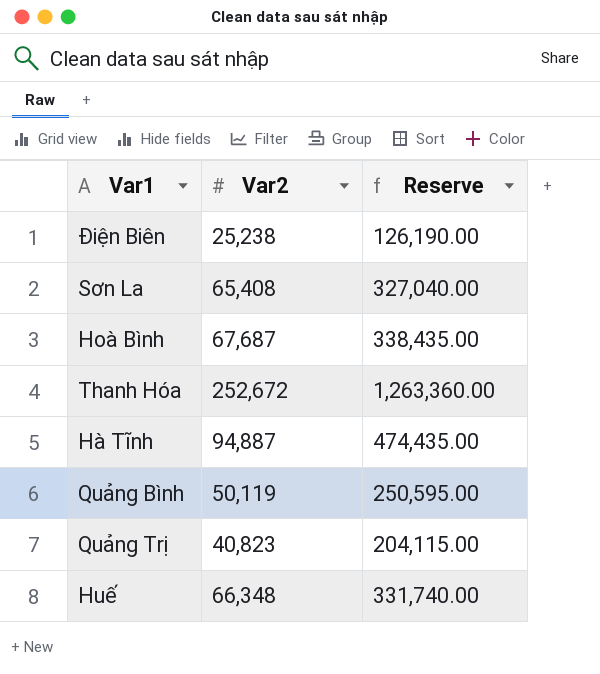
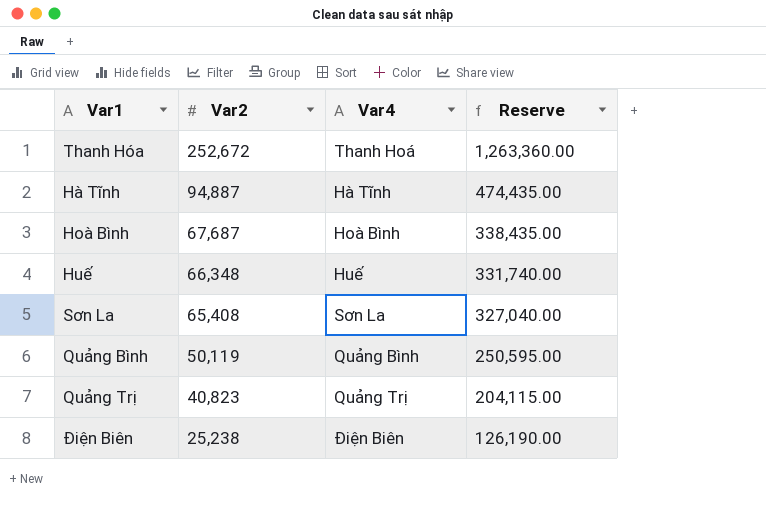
row order: none -> Var2 descending
column Var4 | position: none -> 3

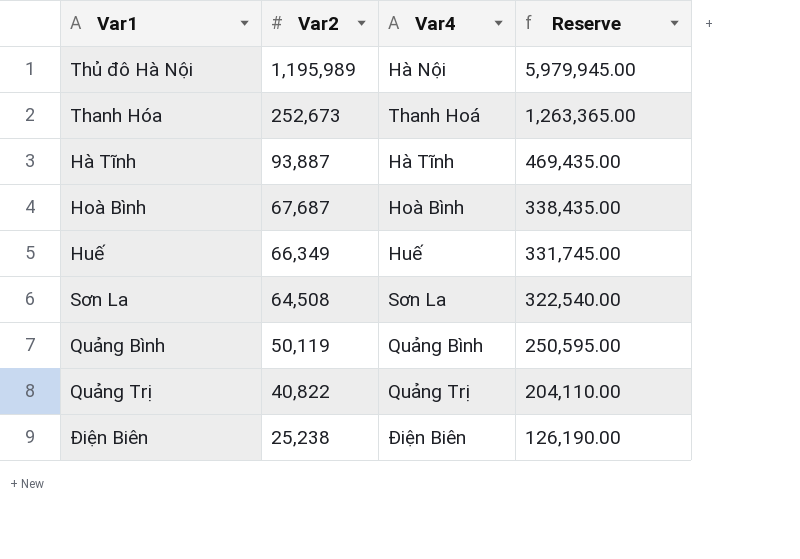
row Thủ đô Hà Nội: none -> 1,195,989 | Hà Nội | 5,979,945.00
Thanh Hóa | Var2: 252,672 -> 252,673
Thanh Hóa | Reserve: 1,263,360.00 -> 1,263,365.00
Hà Tĩnh | Var2: 94,887 -> 93,887
Hà Tĩnh | Reserve: 474,435.00 -> 469,435.00
Huế | Var2: 66,348 -> 66,349
Huế | Reserve: 331,740.00 -> 331,745.00
Sơn La | Var2: 65,408 -> 64,508
Sơn La | Reserve: 327,040.00 -> 322,540.00
Quảng Trị | Var2: 40,823 -> 40,822
Quảng Trị | Reserve: 204,115.00 -> 204,110.00

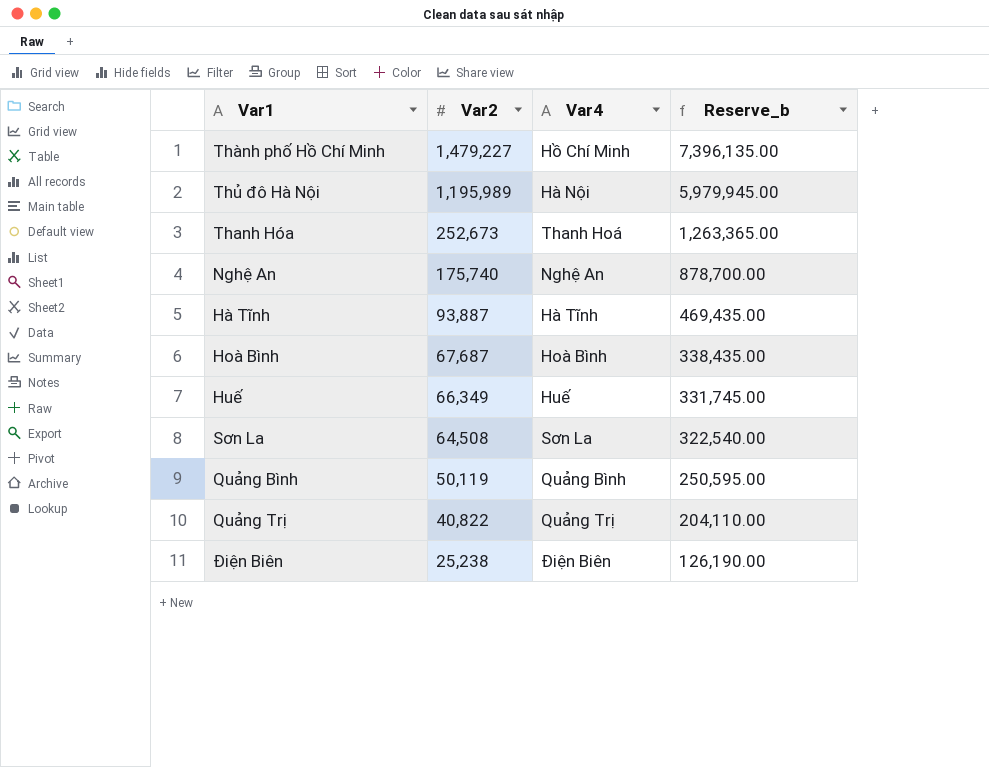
column name: Reserve -> Reserve_b
row Thành phố Hồ Chí Minh: none -> 1,479,227 | Hồ Chí Minh | 7,396,135.00
row Nghệ An: none -> 175,740 | Nghệ An | 878,700.00

